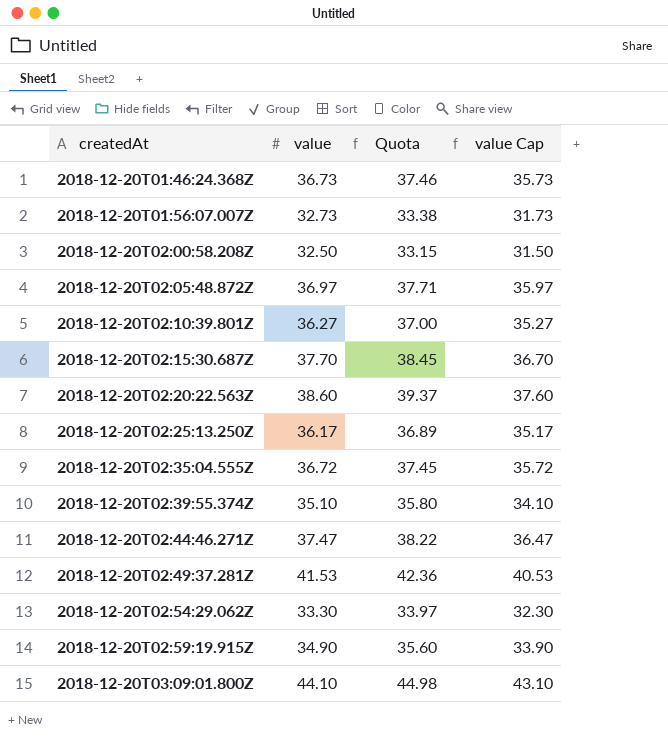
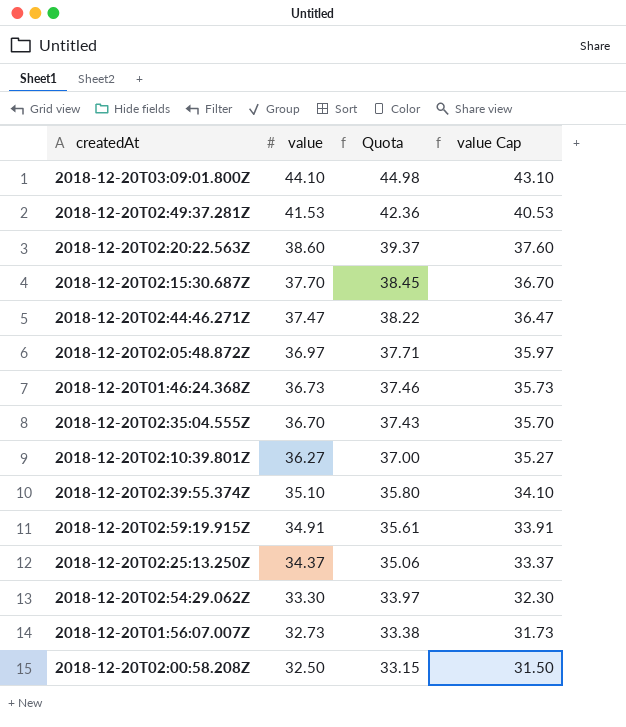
row order: createdAt ascending -> value descending
2018-12-20T02:35:04.555Z | value: 36.72 -> 36.70
2018-12-20T02:35:04.555Z | Quota: 37.45 -> 37.43
2018-12-20T02:35:04.555Z | value Cap: 35.72 -> 35.70
2018-12-20T02:59:19.915Z | value: 34.90 -> 34.91
2018-12-20T02:59:19.915Z | Quota: 35.60 -> 35.61
2018-12-20T02:59:19.915Z | value Cap: 33.90 -> 33.91
2018-12-20T02:25:13.250Z | value: 36.17 -> 34.37
2018-12-20T02:25:13.250Z | Quota: 36.89 -> 35.06
2018-12-20T02:25:13.250Z | value Cap: 35.17 -> 33.37

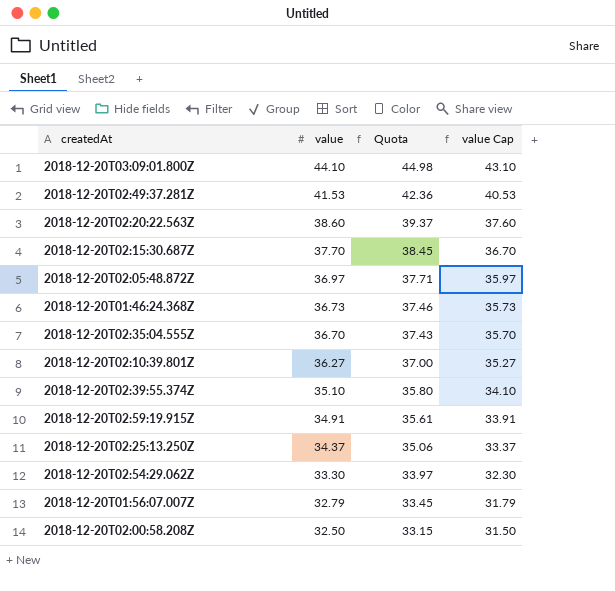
row 2018-12-20T02:44:46.271Z: 37.47 | 38.22 | 36.47 -> none
2018-12-20T01:56:07.007Z | value: 32.73 -> 32.79
2018-12-20T01:56:07.007Z | Quota: 33.38 -> 33.45
2018-12-20T01:56:07.007Z | value Cap: 31.73 -> 31.79

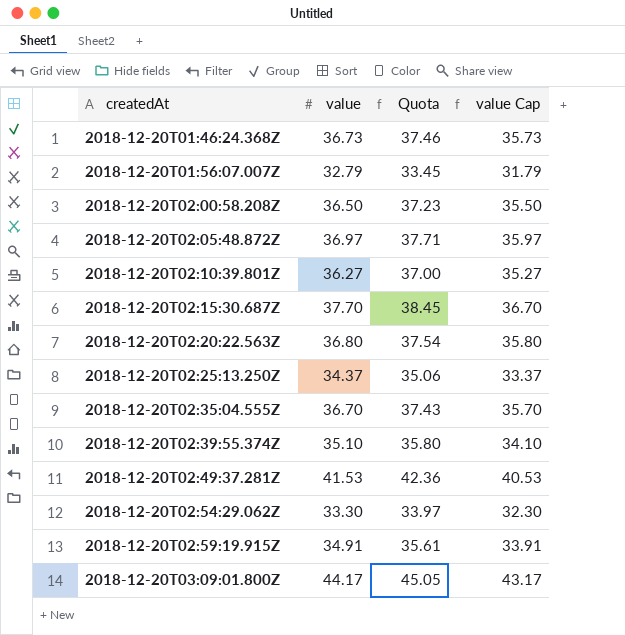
row order: value descending -> createdAt ascending
2018-12-20T02:00:58.208Z | value: 32.50 -> 36.50
2018-12-20T02:00:58.208Z | Quota: 33.15 -> 37.23
2018-12-20T02:00:58.208Z | value Cap: 31.50 -> 35.50
2018-12-20T02:20:22.563Z | value: 38.60 -> 36.80
2018-12-20T02:20:22.563Z | Quota: 39.37 -> 37.54
2018-12-20T02:20:22.563Z | value Cap: 37.60 -> 35.80
2018-12-20T03:09:01.800Z | value: 44.10 -> 44.17
2018-12-20T03:09:01.800Z | Quota: 44.98 -> 45.05
2018-12-20T03:09:01.800Z | value Cap: 43.10 -> 43.17

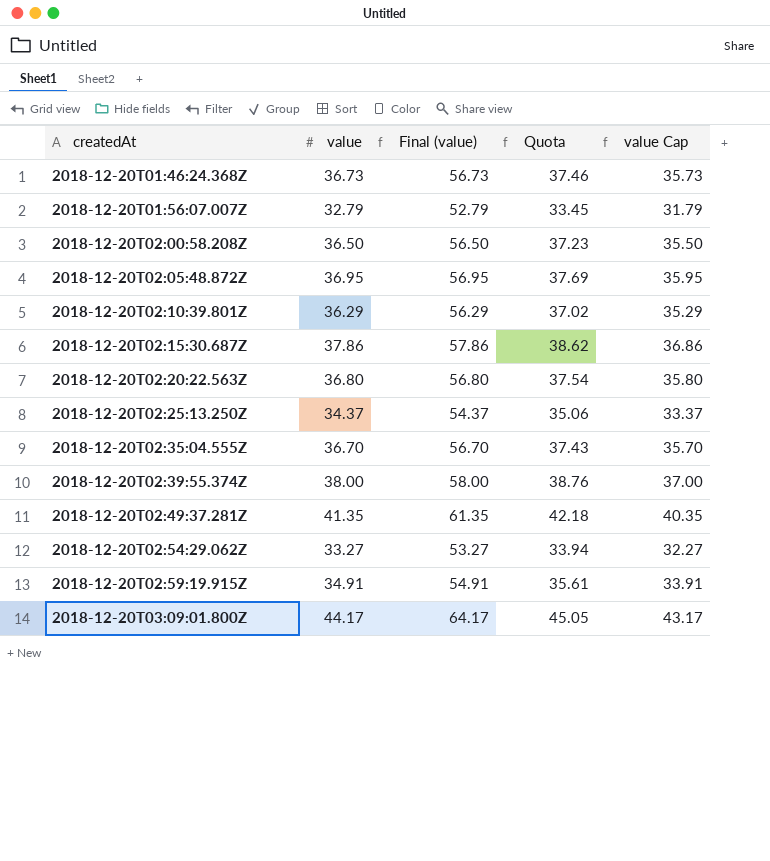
column Final (value) | formula: none -> [value] + 20
2018-12-20T02:05:48.872Z | value: 36.97 -> 36.95
2018-12-20T02:05:48.872Z | Quota: 37.71 -> 37.69
2018-12-20T02:05:48.872Z | value Cap: 35.97 -> 35.95
2018-12-20T02:10:39.801Z | value: 36.27 -> 36.29
2018-12-20T02:10:39.801Z | Quota: 37.00 -> 37.02
2018-12-20T02:10:39.801Z | value Cap: 35.27 -> 35.29
2018-12-20T02:15:30.687Z | value: 37.70 -> 37.86
2018-12-20T02:15:30.687Z | Quota: 38.45 -> 38.62
2018-12-20T02:15:30.687Z | value Cap: 36.70 -> 36.86
2018-12-20T02:39:55.374Z | value: 35.10 -> 38.00
2018-12-20T02:39:55.374Z | Quota: 35.80 -> 38.76
2018-12-20T02:39:55.374Z | value Cap: 34.10 -> 37.00
2018-12-20T02:49:37.281Z | value: 41.53 -> 41.35
2018-12-20T02:49:37.281Z | Quota: 42.36 -> 42.18
2018-12-20T02:49:37.281Z | value Cap: 40.53 -> 40.35
2018-12-20T02:54:29.062Z | value: 33.30 -> 33.27
2018-12-20T02:54:29.062Z | Quota: 33.97 -> 33.94
2018-12-20T02:54:29.062Z | value Cap: 32.30 -> 32.27

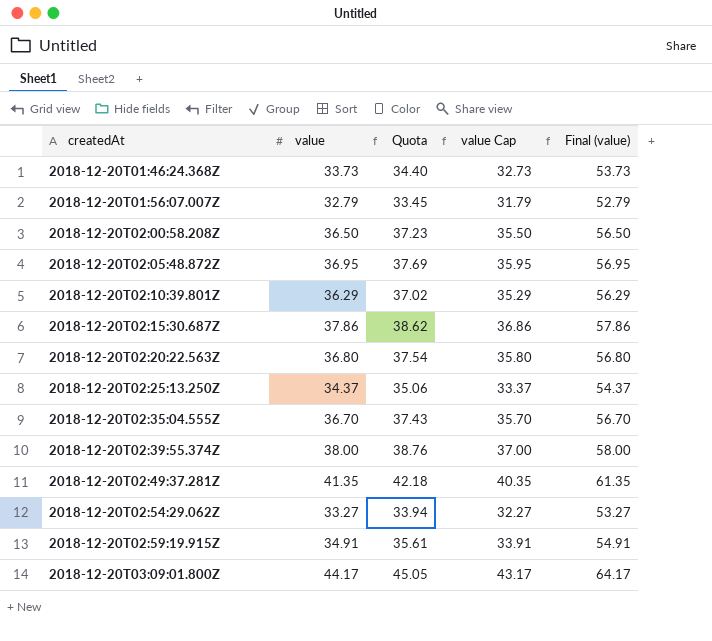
column Final (value) | position: 3 -> 5
2018-12-20T01:46:24.368Z | value: 36.73 -> 33.73
2018-12-20T01:46:24.368Z | Quota: 37.46 -> 34.40
2018-12-20T01:46:24.368Z | value Cap: 35.73 -> 32.73
2018-12-20T01:46:24.368Z | Final (value): 56.73 -> 53.73

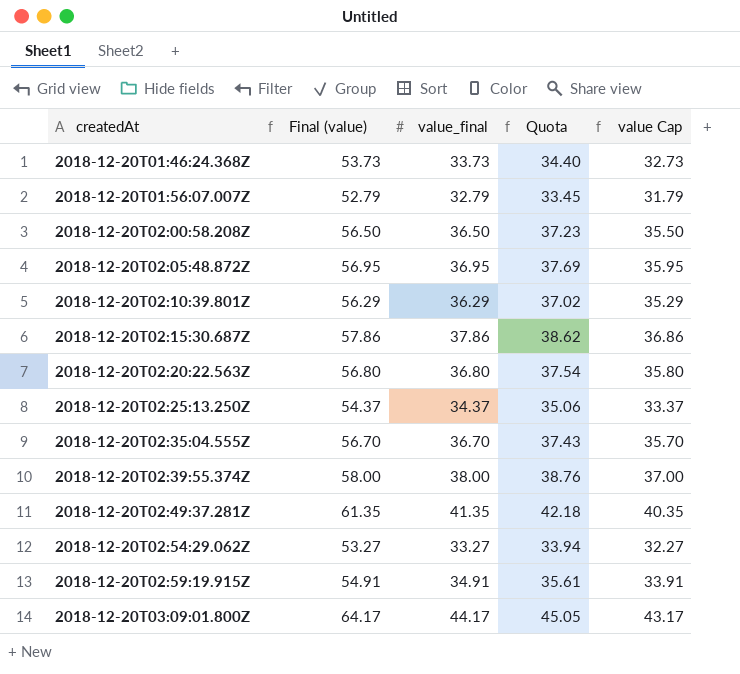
column Final (value) | position: 5 -> 2
column name: value -> value_final

